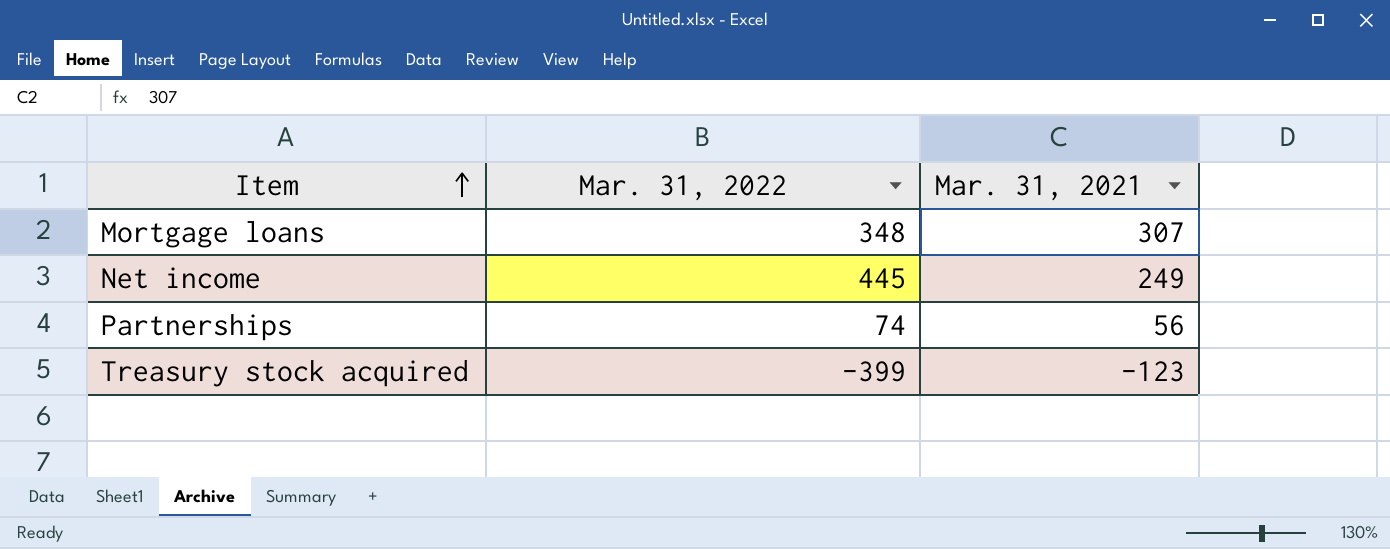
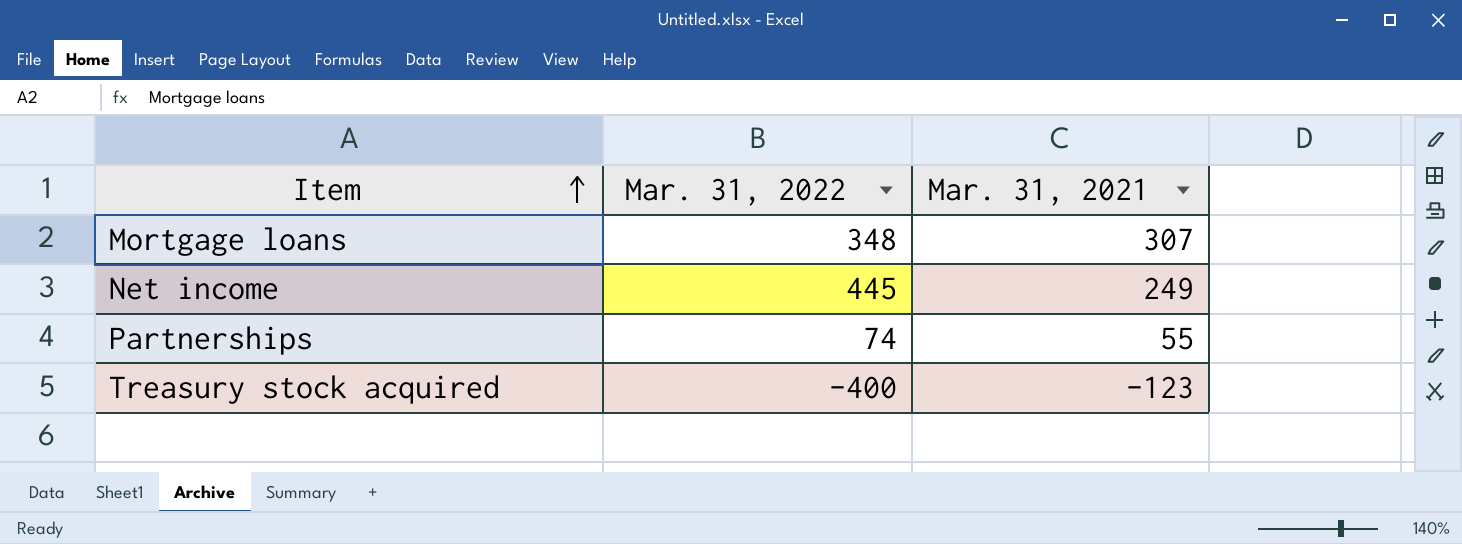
Partnerships | Mar. 31, 2021: 56 -> 55
Treasury stock acquired | Mar. 31, 2022: -399 -> -400

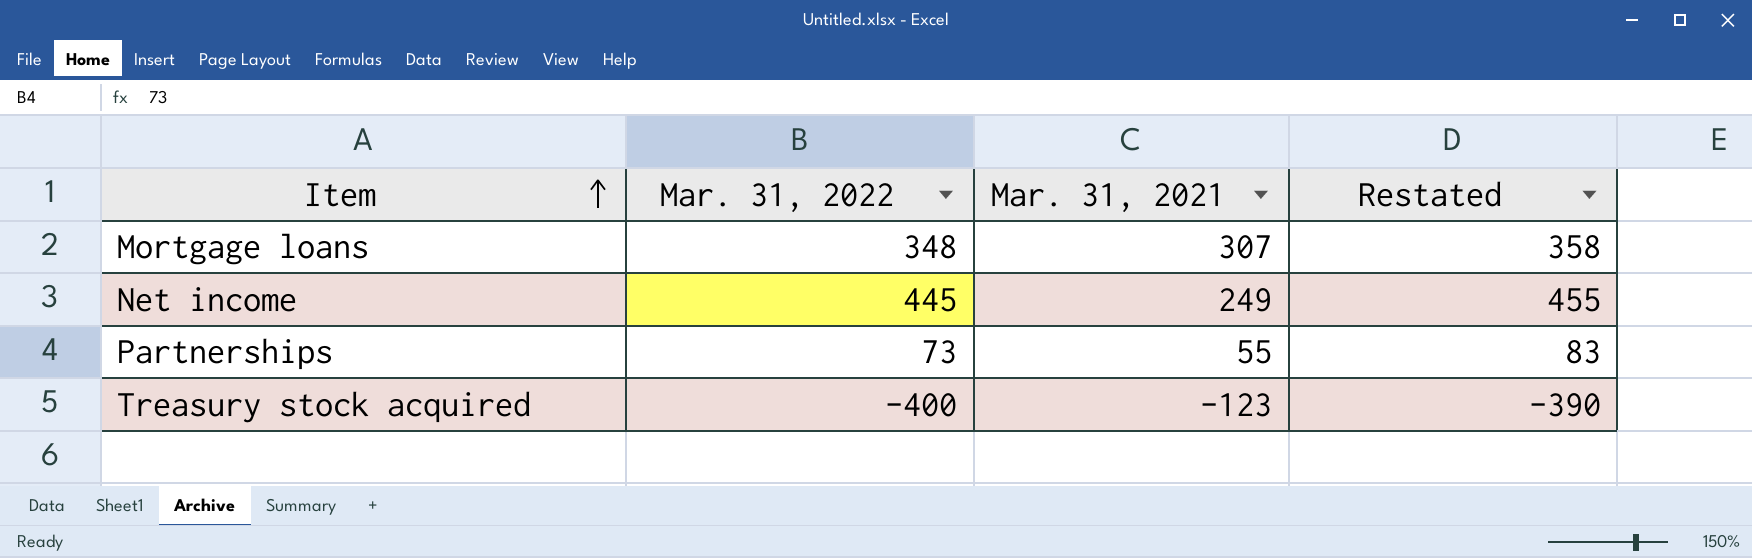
column Restated | formula: none -> [Mar. 31, 2022] + 10
Partnerships | Mar. 31, 2022: 74 -> 73

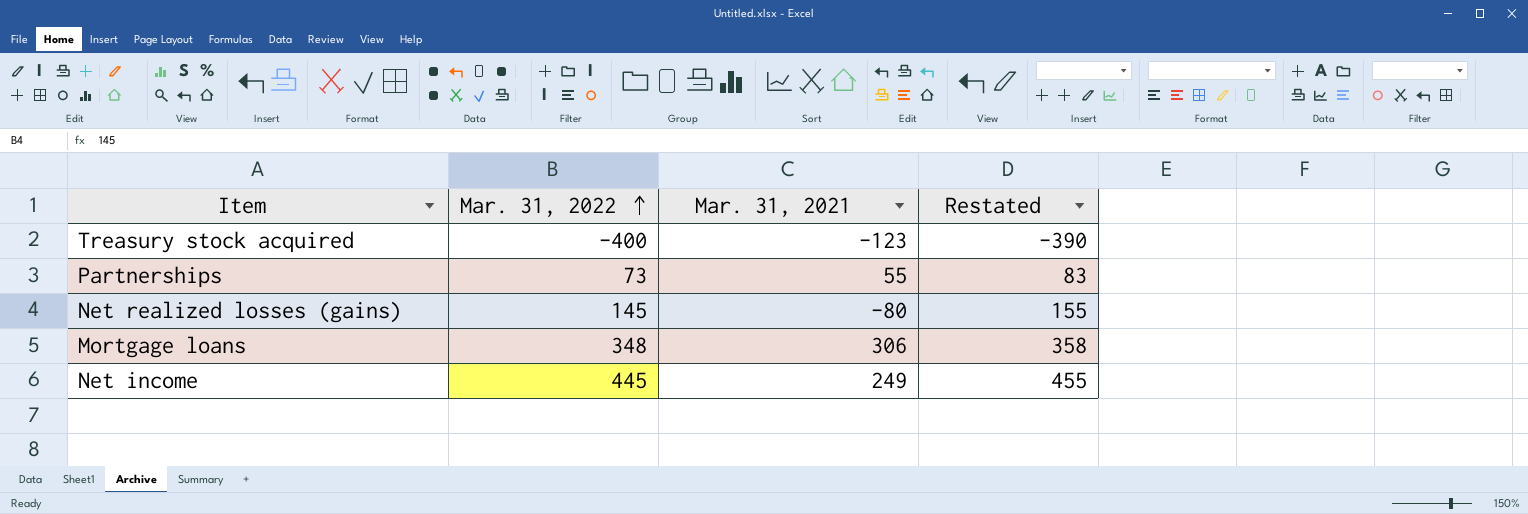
row order: Item ascending -> Mar. 31, 2022 ascending
row Net realized losses (gains): none -> 145 | -80 | 155
Mortgage loans | Mar. 31, 2021: 307 -> 306

